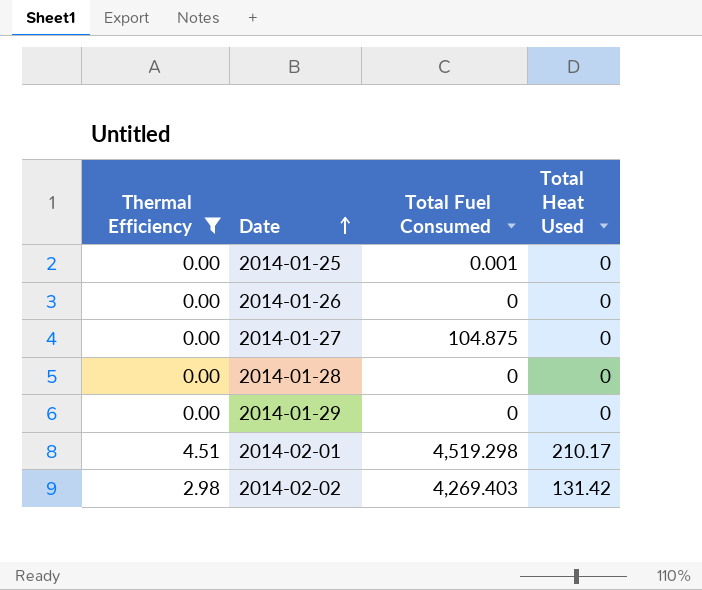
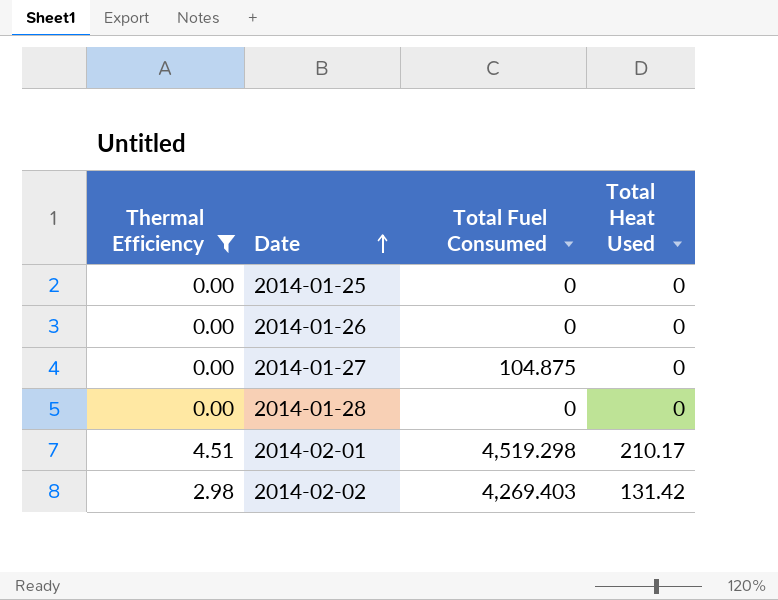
row 2014-01-29: 0.00 | 0 | 0 -> none
2014-01-25 | Total Fuel Consumed: 0.001 -> 0

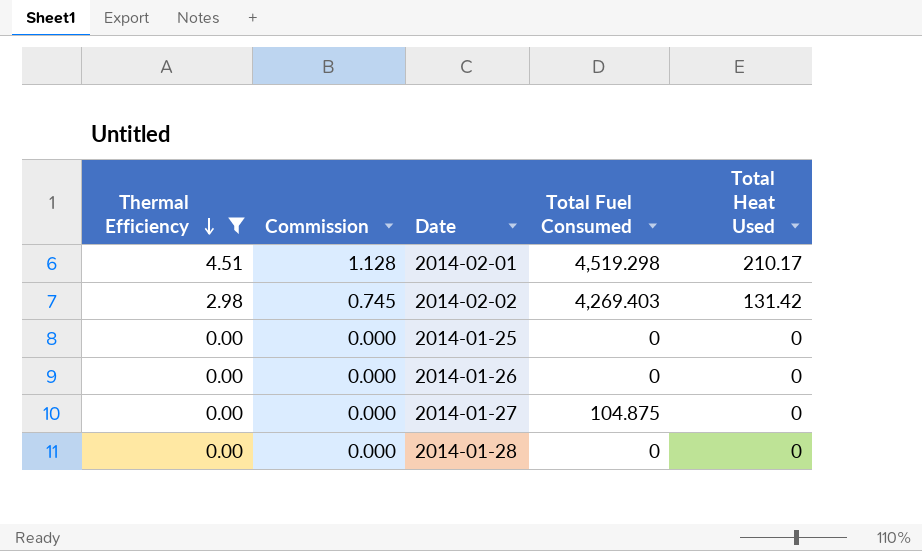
row order: Date ascending -> Thermal Efficiency descending
column Commission | formula: none -> [Thermal Efficiency] * 0.25

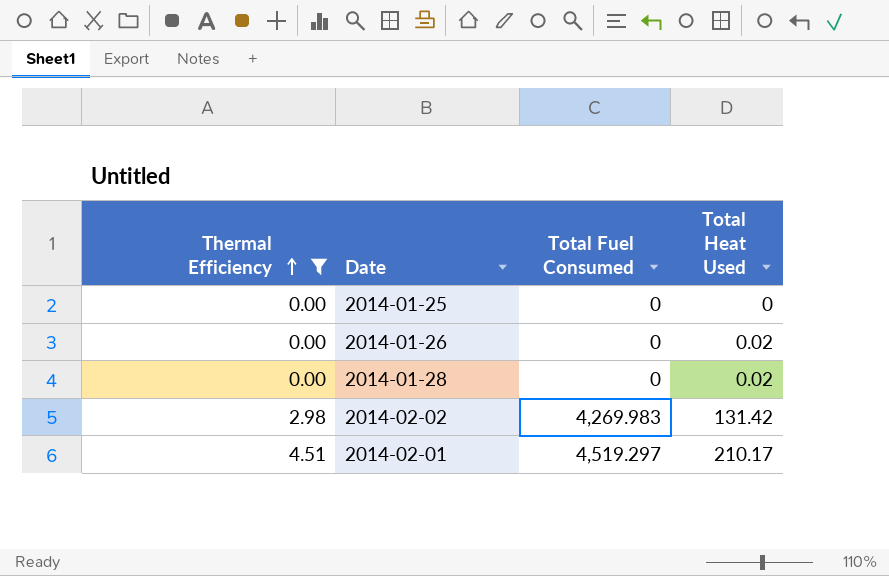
row order: Thermal Efficiency descending -> Thermal Efficiency ascending
column Commission | formula: [Thermal Efficiency] * 0.25 -> none
row 2014-01-27: 0.00 | 0.000 | 104.875 | 0 -> none
2014-01-26 | Total Heat Used: 0 -> 0.02
2014-01-28 | Total Heat Used: 0 -> 0.02
2014-02-02 | Total Fuel Consumed: 4,269.403 -> 4,269.983
2014-02-01 | Total Fuel Consumed: 4,519.298 -> 4,519.297

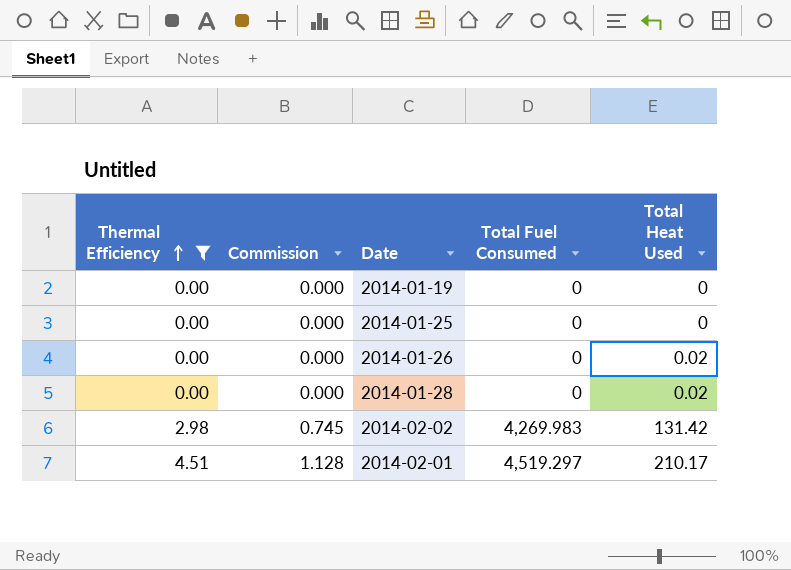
column Commission | formula: none -> [Thermal Efficiency] * 0.25
row 2014-01-19: none -> 0.00 | 0.000 | 0 | 0

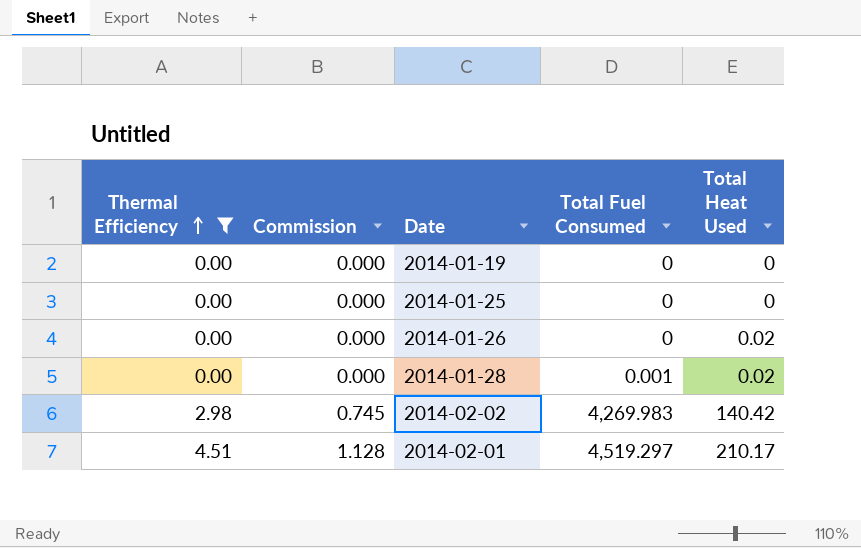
2014-01-28 | Total Fuel Consumed: 0 -> 0.001
2014-02-02 | Total Heat Used: 131.42 -> 140.42

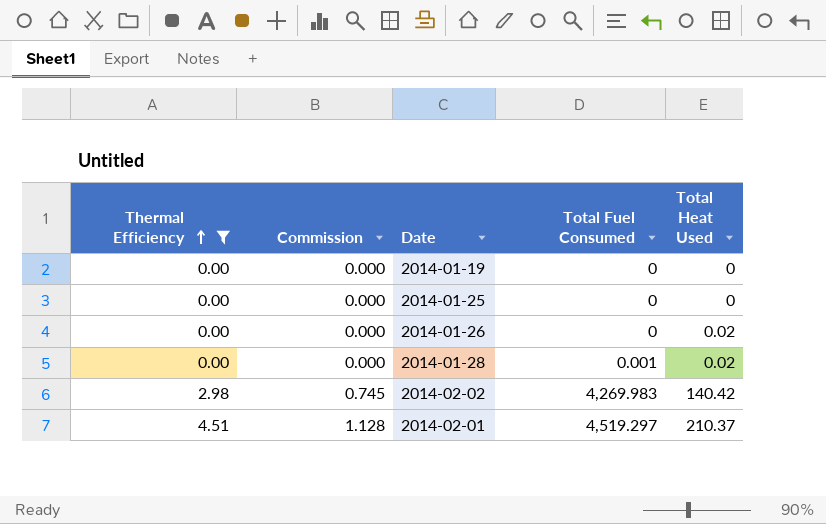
2014-02-01 | Total Heat Used: 210.17 -> 210.37

